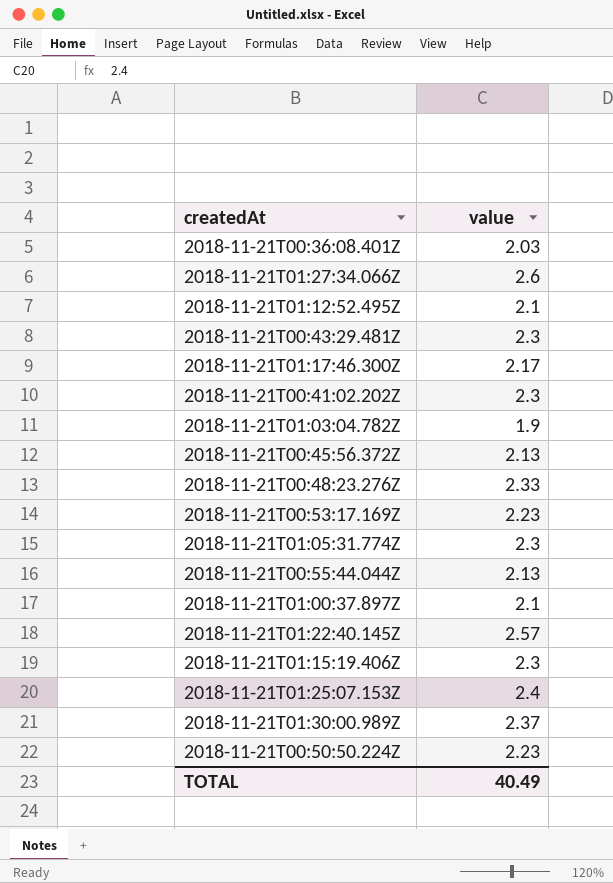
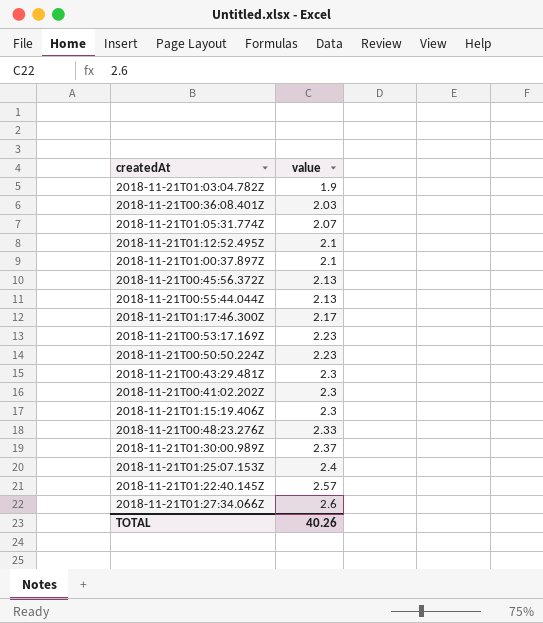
row order: none -> value ascending
2018-11-21T01:05:31.774Z | value: 2.3 -> 2.07
TOTAL | value: 40.49 -> 40.26

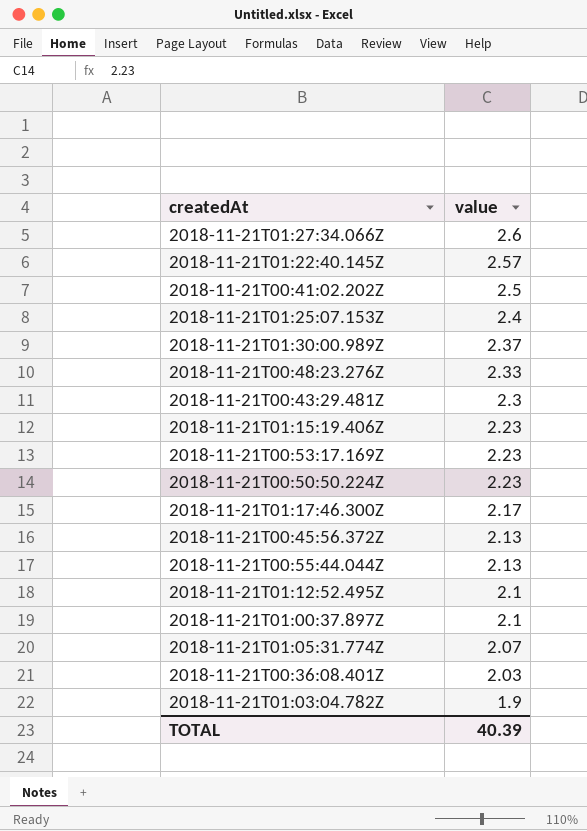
row order: value ascending -> value descending
2018-11-21T00:41:02.202Z | value: 2.3 -> 2.5
2018-11-21T01:15:19.406Z | value: 2.3 -> 2.23
TOTAL | value: 40.26 -> 40.39

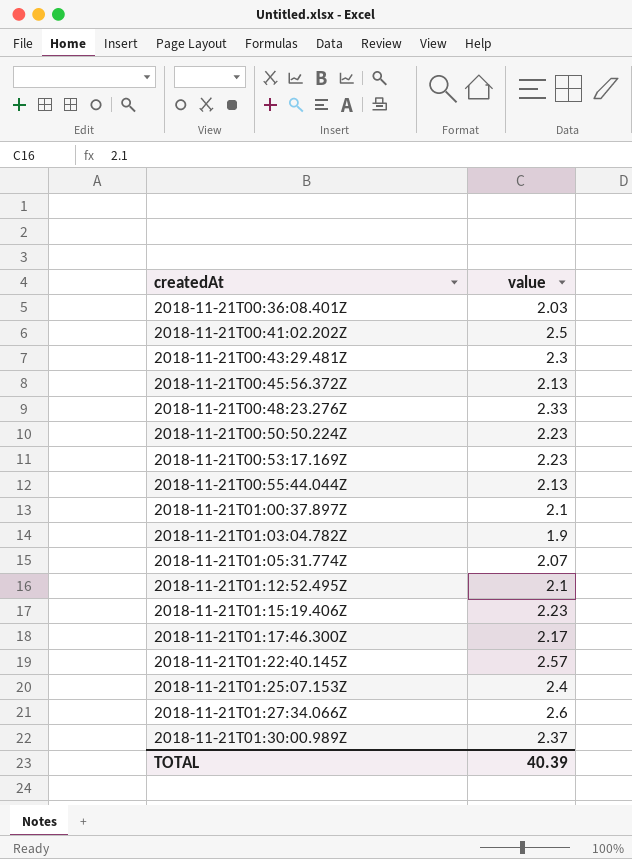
row order: value descending -> createdAt ascending

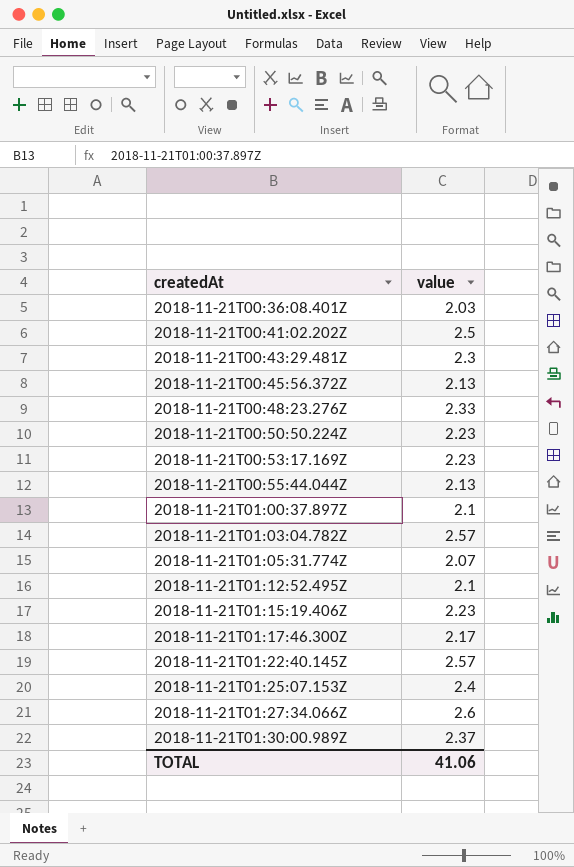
2018-11-21T01:03:04.782Z | value: 1.9 -> 2.57
TOTAL | value: 40.39 -> 41.06

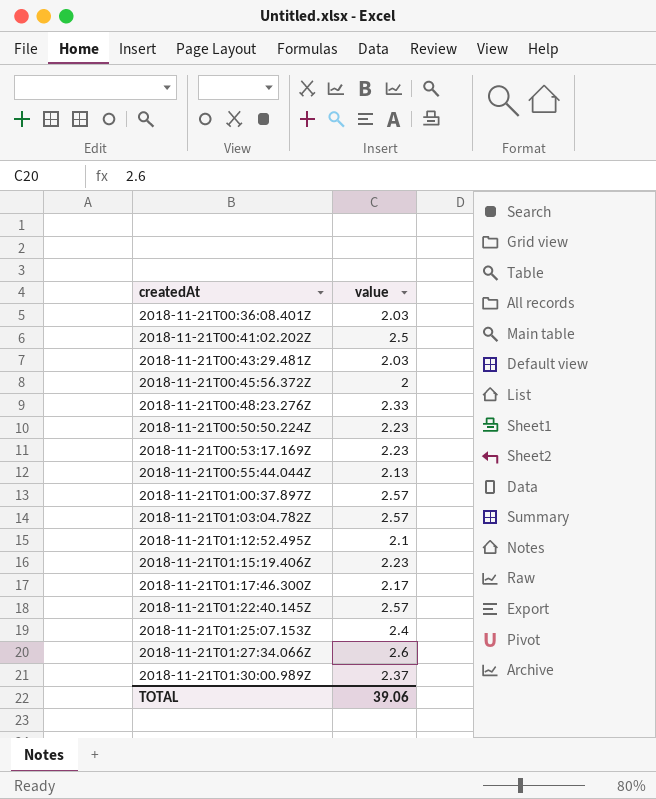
row 2018-11-21T01:05:31.774Z: 2.07 -> none
2018-11-21T00:43:29.481Z | value: 2.3 -> 2.03
2018-11-21T00:45:56.372Z | value: 2.13 -> 2
2018-11-21T01:00:37.897Z | value: 2.1 -> 2.57
TOTAL | value: 41.06 -> 39.06

